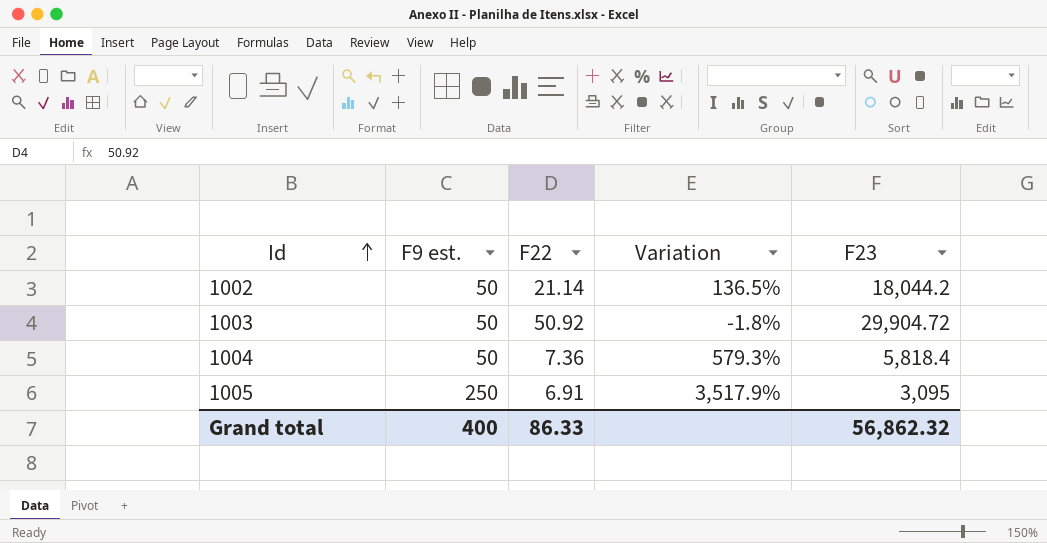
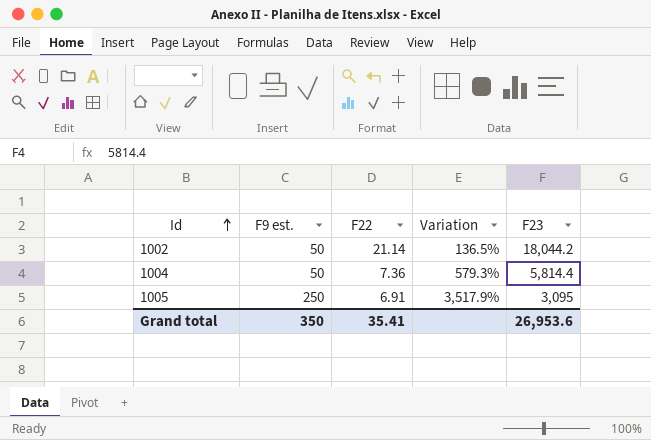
row 1003: 50 | 50.92 | -1.8% | 29,904.72 -> none
1004 | F23: 5,818.4 -> 5,814.4
Grand total | F9 est.: 400 -> 350
Grand total | F22: 86.33 -> 35.41
Grand total | F23: 56,862.32 -> 26,953.6

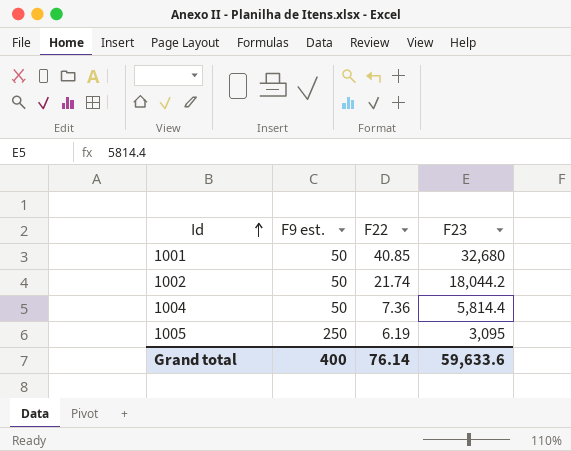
column Variation | formula: ([F9 est.] - [F22]) / [F22] -> none
row 1001: none -> 50 | 40.85 | 32,680
1002 | F22: 21.14 -> 21.74
1005 | F22: 6.91 -> 6.19
Grand total | F9 est.: 350 -> 400
Grand total | F22: 35.41 -> 76.14
Grand total | F23: 26,953.6 -> 59,633.6

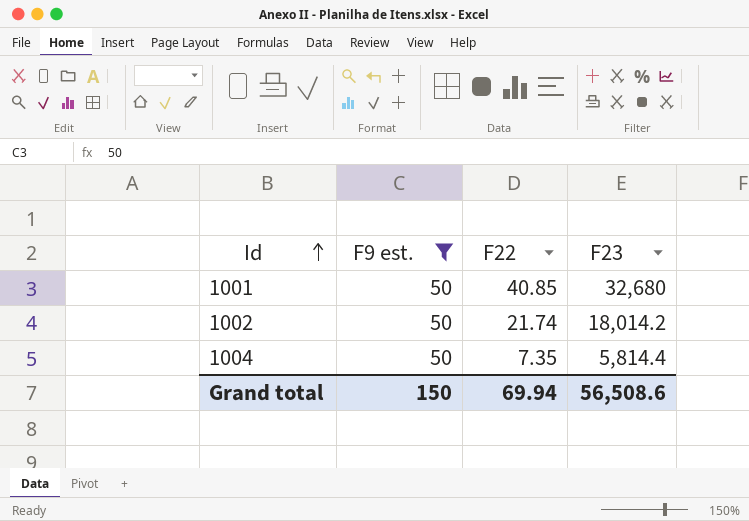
filter: none -> F9 est. = 50
1002 | F23: 18,044.2 -> 18,014.2
1004 | F22: 7.36 -> 7.35
Grand total | F9 est.: 400 -> 150
Grand total | F22: 76.14 -> 69.94
Grand total | F23: 59,633.6 -> 56,508.6

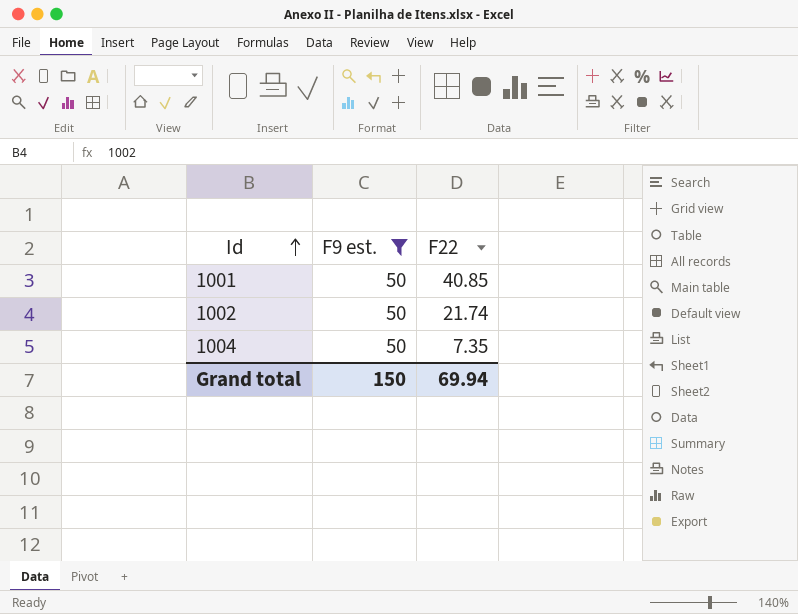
column F23 | position: 4 -> none

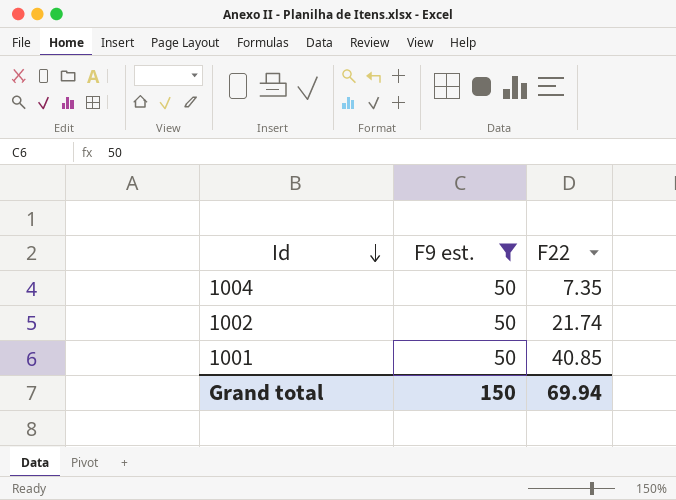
row order: Id ascending -> Id descending

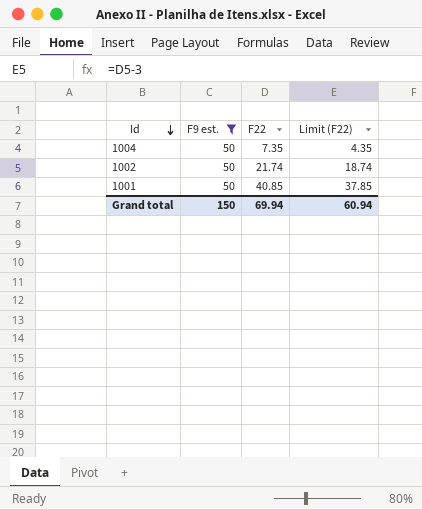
column Limit (F22) | formula: none -> [F22] - 3

